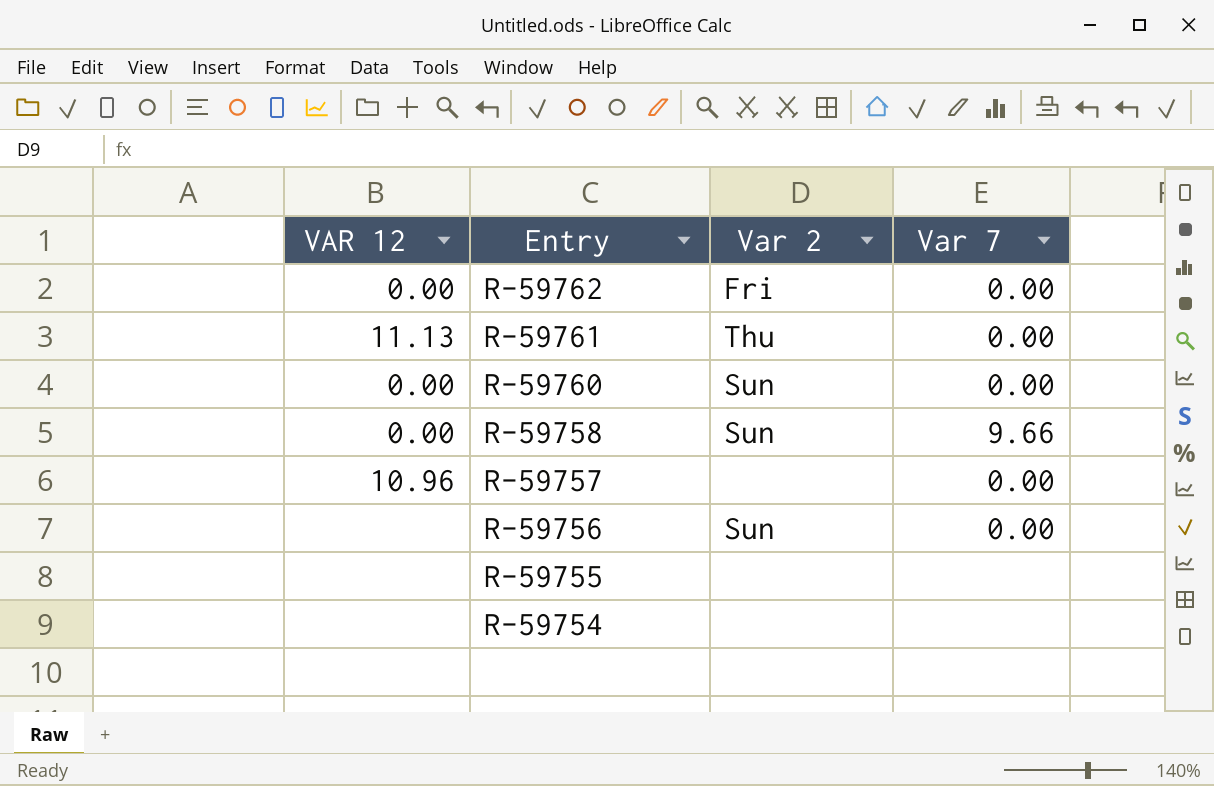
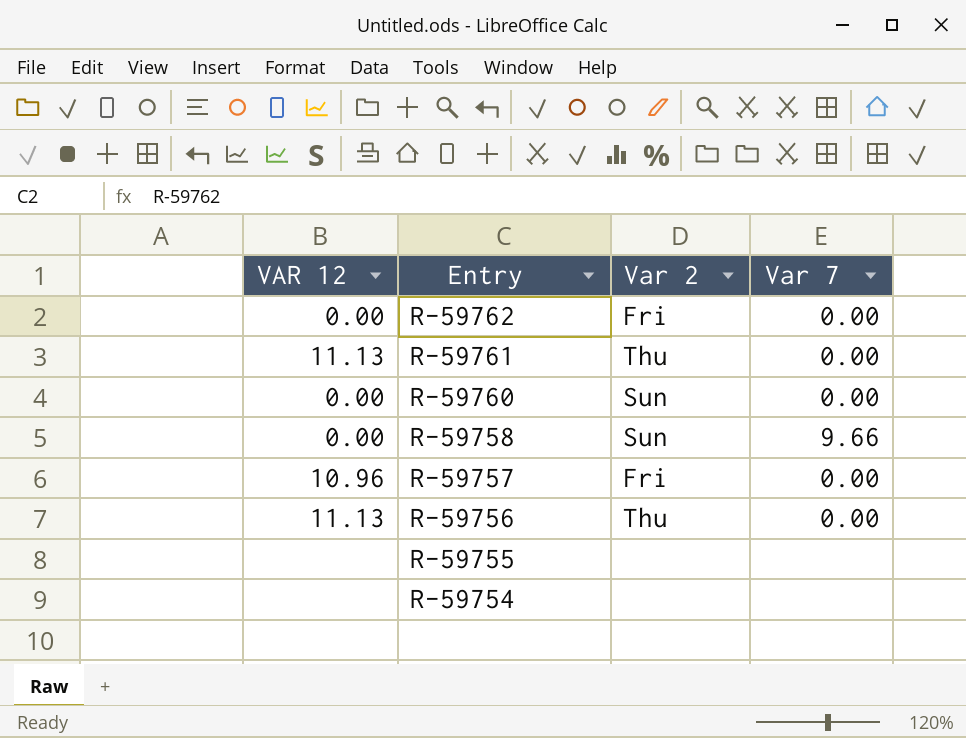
R-59757 | Var 2: none -> Fri
R-59756 | VAR 12: none -> 11.13
R-59756 | Var 2: Sun -> Thu

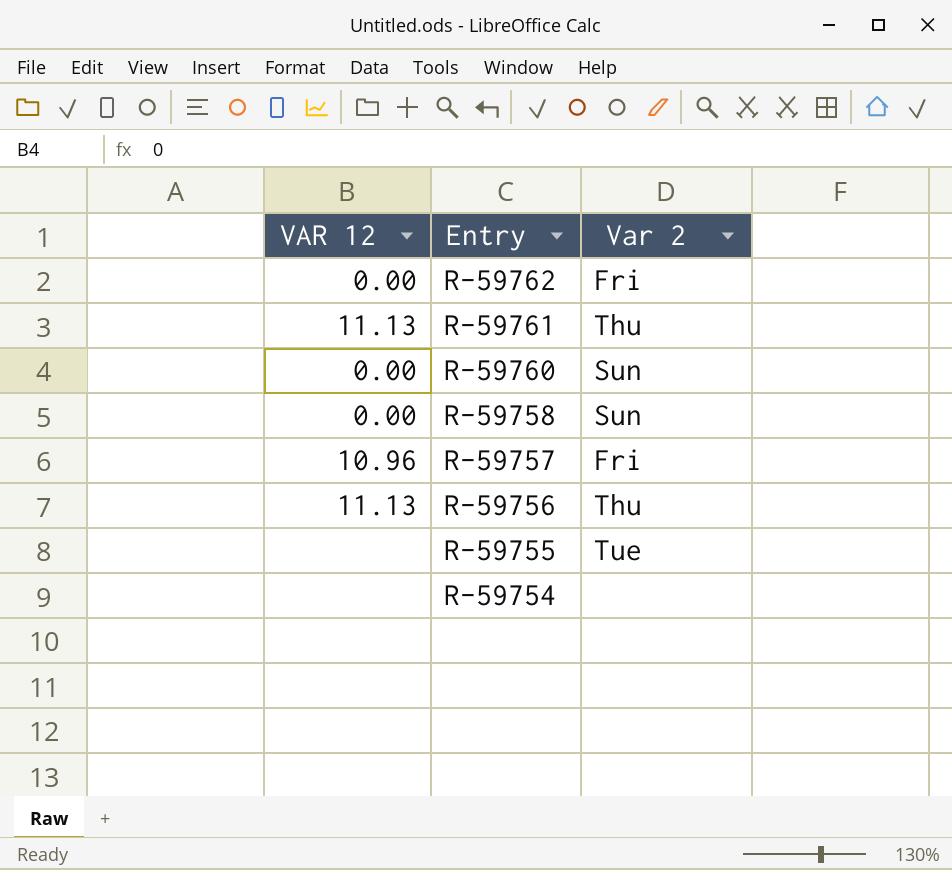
column Var 7 | position: 4 -> none
R-59755 | Var 2: none -> Tue

